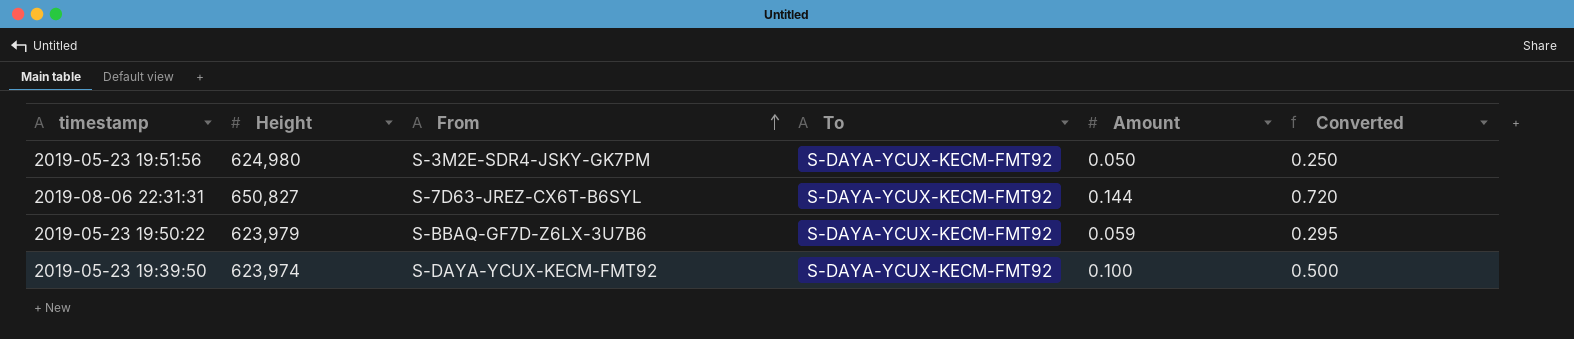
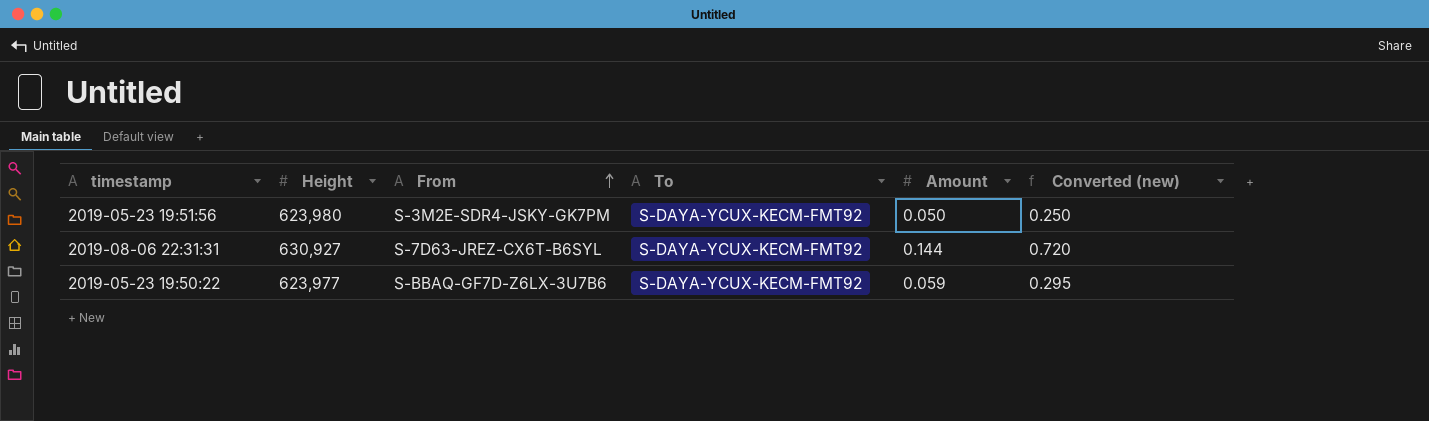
column name: Converted -> Converted (new)
row 2019-05-23 19:39:50: 623,974 | S-DAYA-YCUX-KECM-FMT92 | S-DAYA-YCUX-KECM-FMT92 | 0.100 | 0.500 -> none
2019-05-23 19:51:56 | Height: 624,980 -> 623,980
2019-08-06 22:31:31 | Height: 650,827 -> 630,927
2019-05-23 19:50:22 | Height: 623,979 -> 623,977

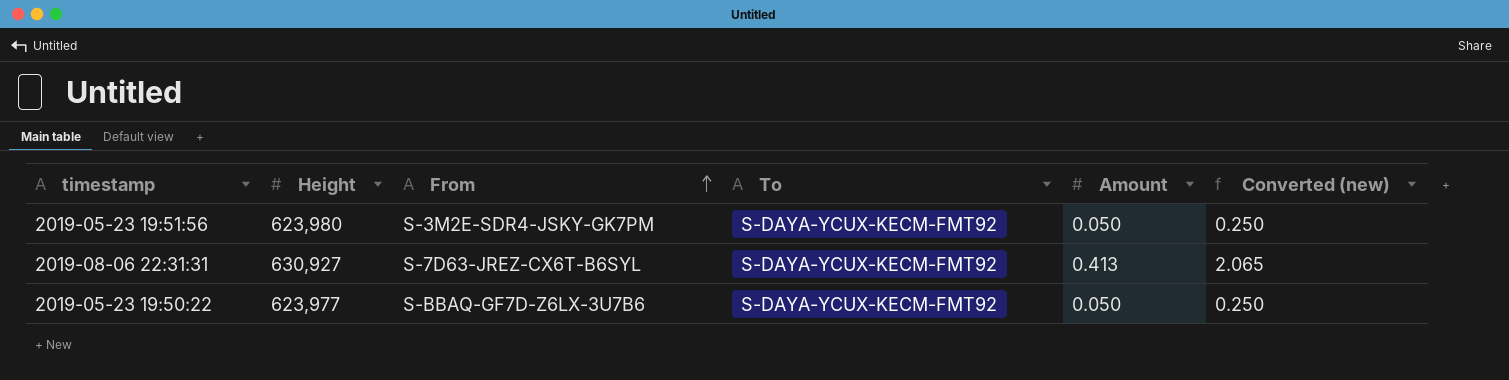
2019-08-06 22:31:31 | Amount: 0.144 -> 0.413
2019-08-06 22:31:31 | Converted (new): 0.720 -> 2.065
2019-05-23 19:50:22 | Amount: 0.059 -> 0.050
2019-05-23 19:50:22 | Converted (new): 0.295 -> 0.250

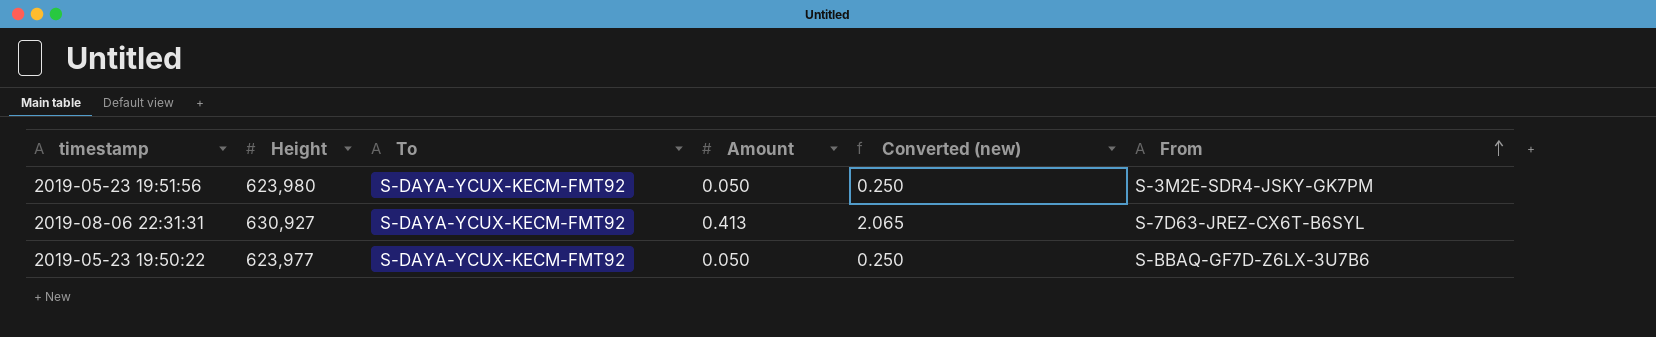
column From | position: 3 -> 6

